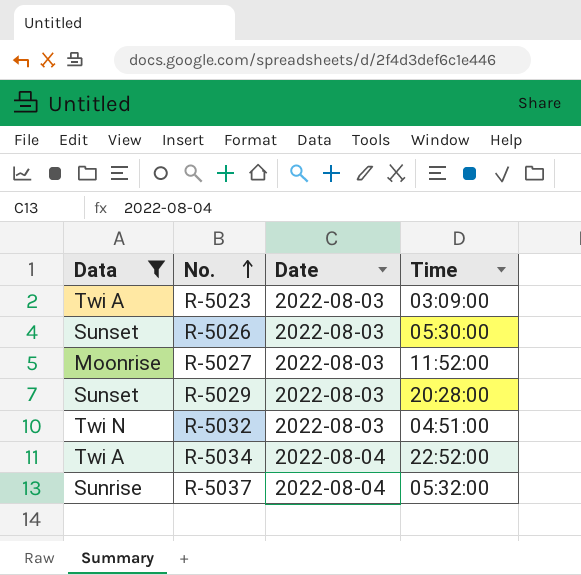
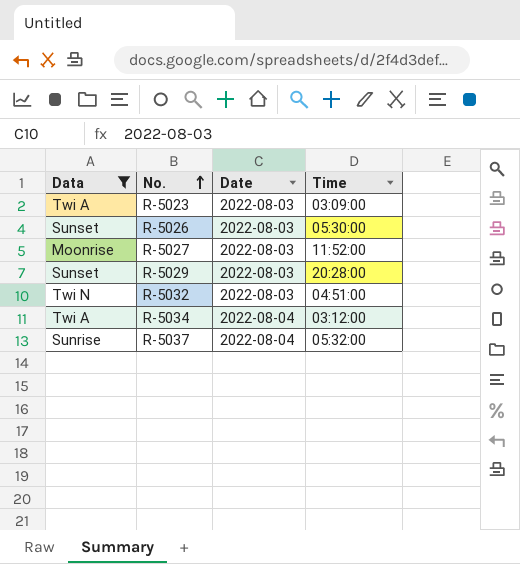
R-5034 | Time: 22:52:00 -> 03:12:00

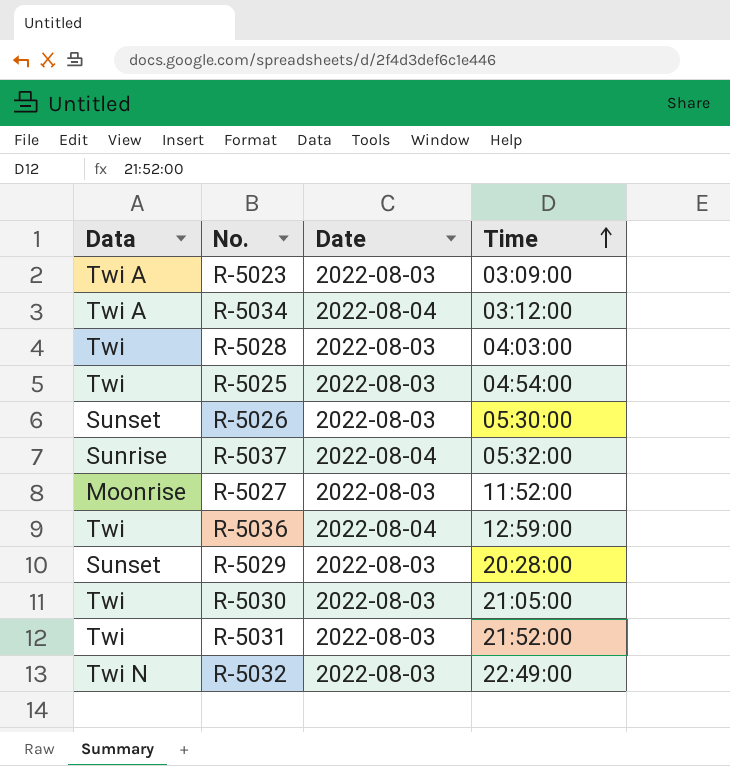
filter: Data != Twi -> none
row order: No. ascending -> Time ascending
R-5032 | Time: 04:51:00 -> 22:49:00

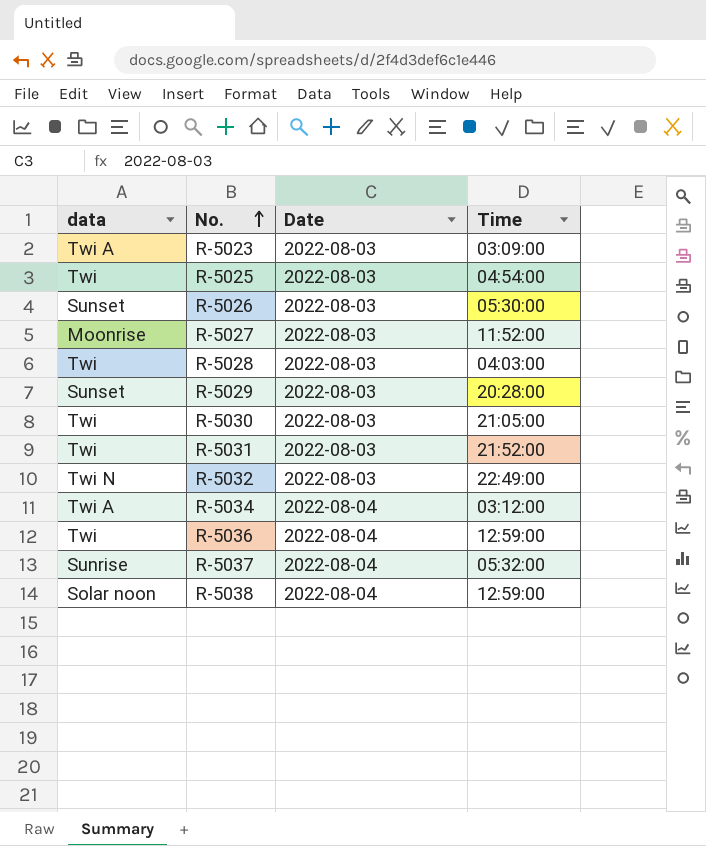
row order: Time ascending -> No. ascending
column name: Data -> data
row R-5038: none -> Solar noon | 2022-08-04 | 12:59:00

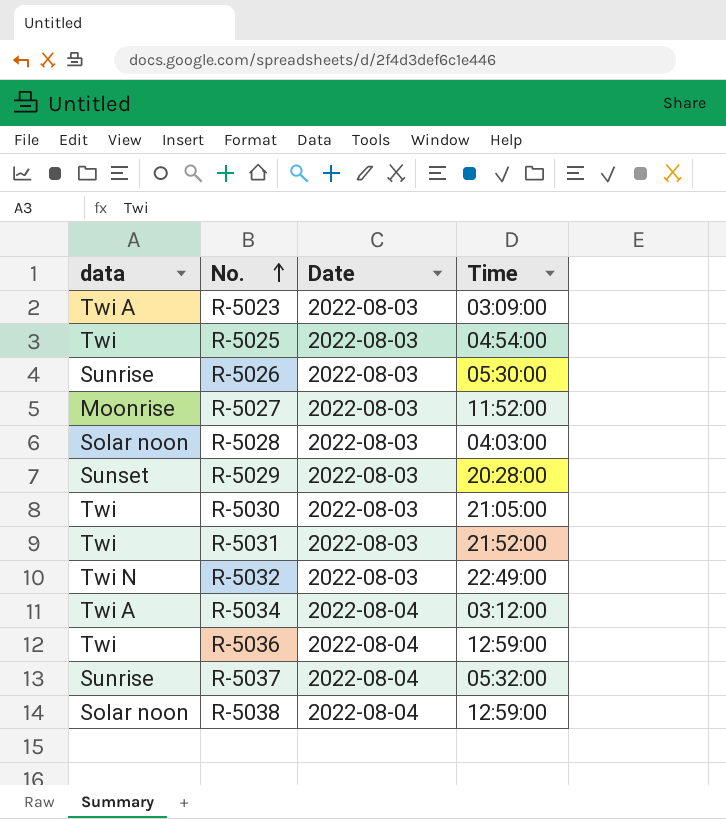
R-5026 | data: Sunset -> Sunrise
R-5028 | data: Twi -> Solar noon

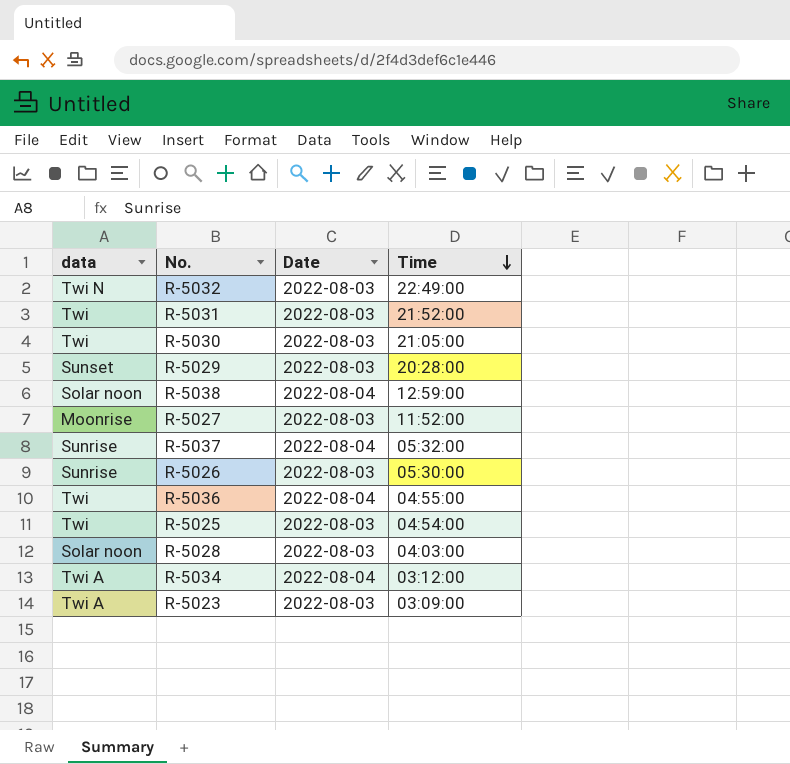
row order: No. ascending -> Time descending
R-5036 | Time: 12:59:00 -> 04:55:00

